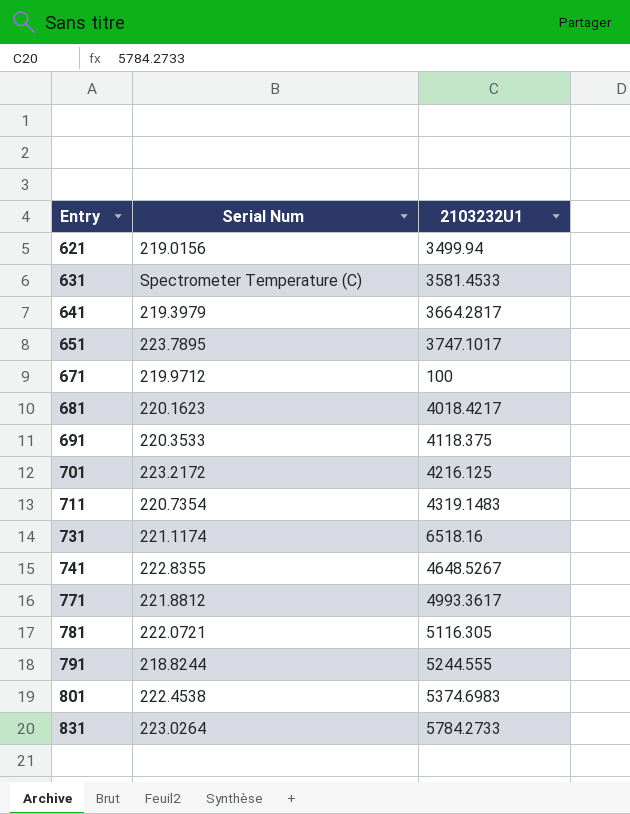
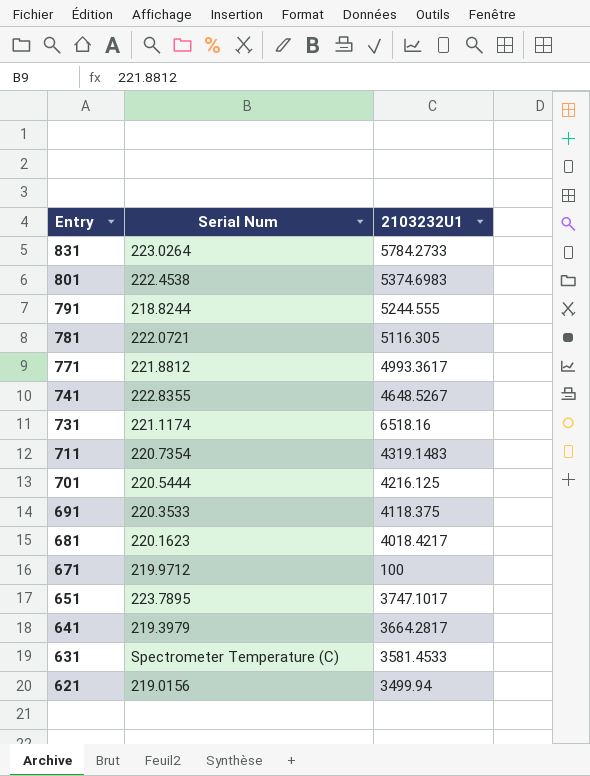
row order: Entry ascending -> Entry descending
701 | Serial Num: 223.2172 -> 220.5444

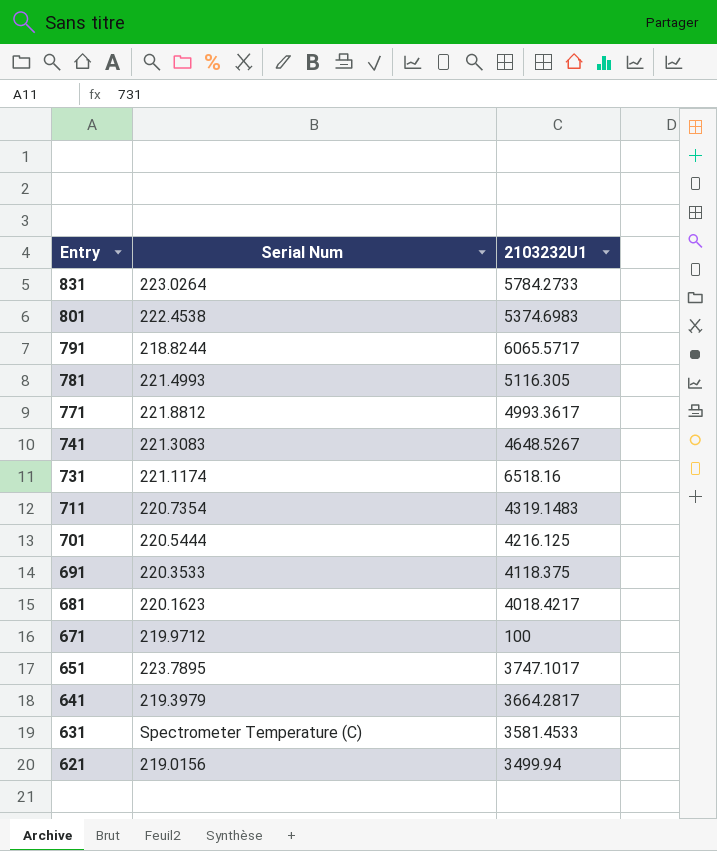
791 | 2103232U1: 5244.555 -> 6065.5717
781 | Serial Num: 222.0721 -> 221.4993
741 | Serial Num: 222.8355 -> 221.3083

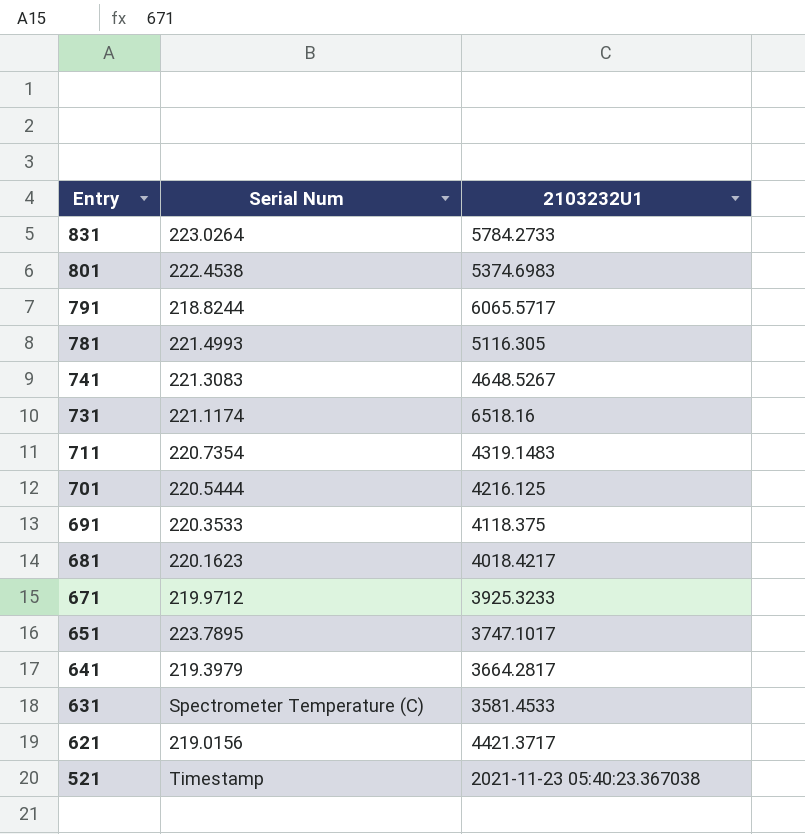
row 771: 221.8812 | 4993.3617 -> none
671 | 2103232U1: 100 -> 3925.3233
621 | 2103232U1: 3499.94 -> 4421.3717
row 521: none -> Timestamp | 2021-11-23 05:40:23.367038

